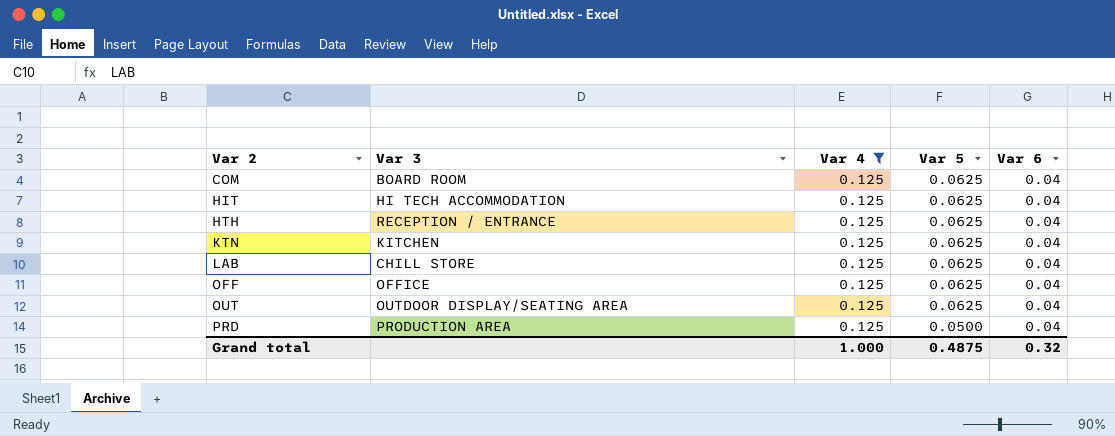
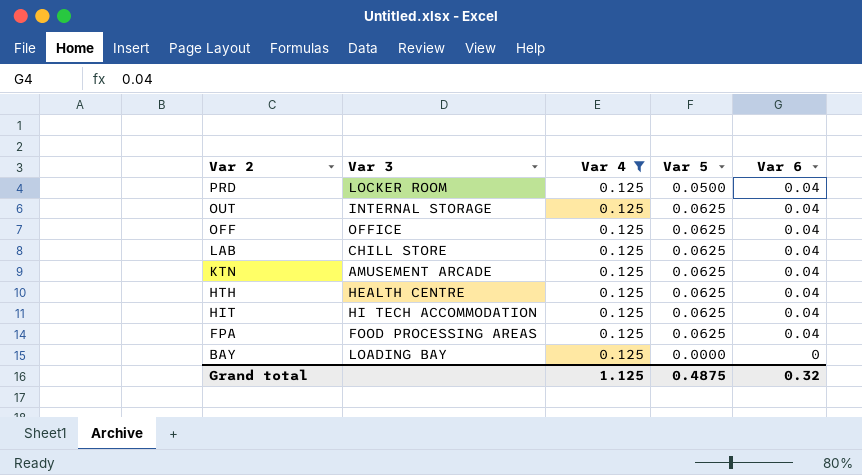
row order: Var 2 ascending -> Var 2 descending
row COM: BOARD ROOM | 0.125 | 0.0625 | 0.04 -> none
PRD | Var 3: PRODUCTION AREA -> LOCKER ROOM
OUT | Var 3: OUTDOOR DISPLAY/SEATING AREA -> INTERNAL STORAGE
KTN | Var 3: KITCHEN -> AMUSEMENT ARCADE
HTH | Var 3: RECEPTION / ENTRANCE -> HEALTH CENTRE
row FPA: none -> FOOD PROCESSING AREAS | 0.125 | 0.0625 | 0.04
row BAY: none -> LOADING BAY | 0.125 | 0.0000 | 0
Grand total | Var 4: 1.000 -> 1.125

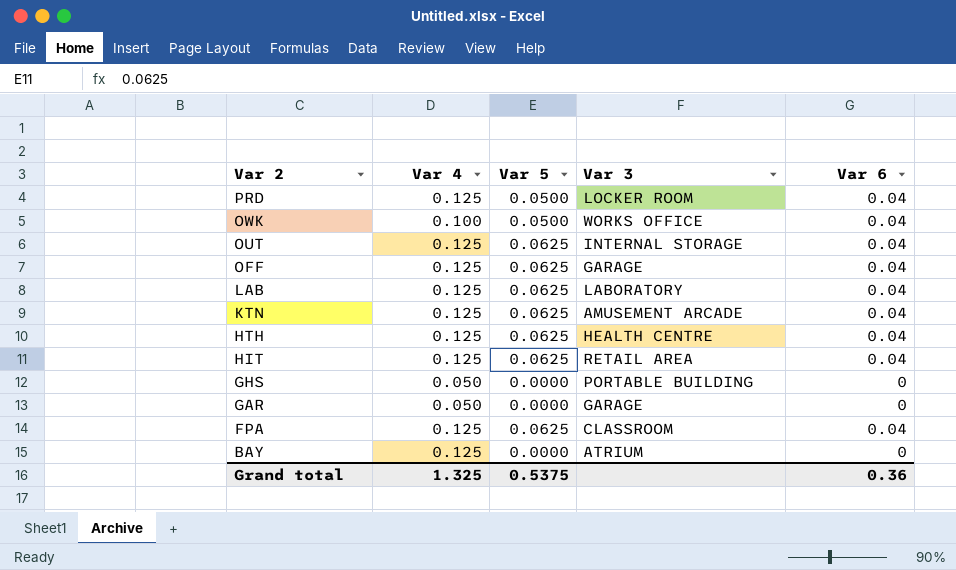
filter: Var 4 = 0.125 -> none
column Var 3 | position: 2 -> 4
OFF | Var 3: OFFICE -> GARAGE
LAB | Var 3: CHILL STORE -> LABORATORY
HIT | Var 3: HI TECH ACCOMMODATION -> RETAIL AREA
FPA | Var 3: FOOD PROCESSING AREAS -> CLASSROOM
BAY | Var 3: LOADING BAY -> ATRIUM
Grand total | Var 4: 1.125 -> 1.325
Grand total | Var 5: 0.4875 -> 0.5375
Grand total | Var 6: 0.32 -> 0.36

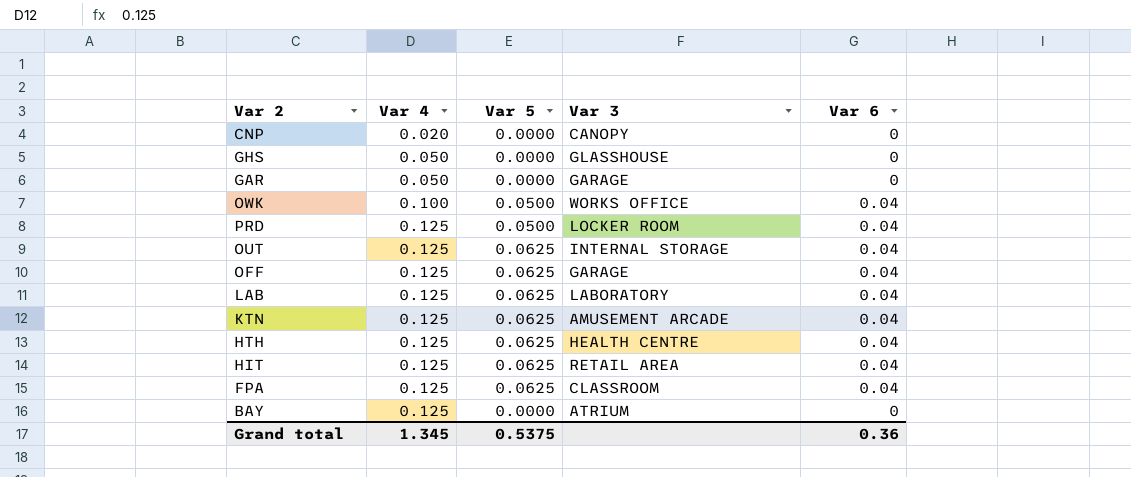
row order: Var 2 descending -> Var 4 ascending
row CNP: none -> 0.020 | 0.0000 | CANOPY | 0
GHS | Var 3: PORTABLE BUILDING -> GLASSHOUSE
Grand total | Var 4: 1.325 -> 1.345

